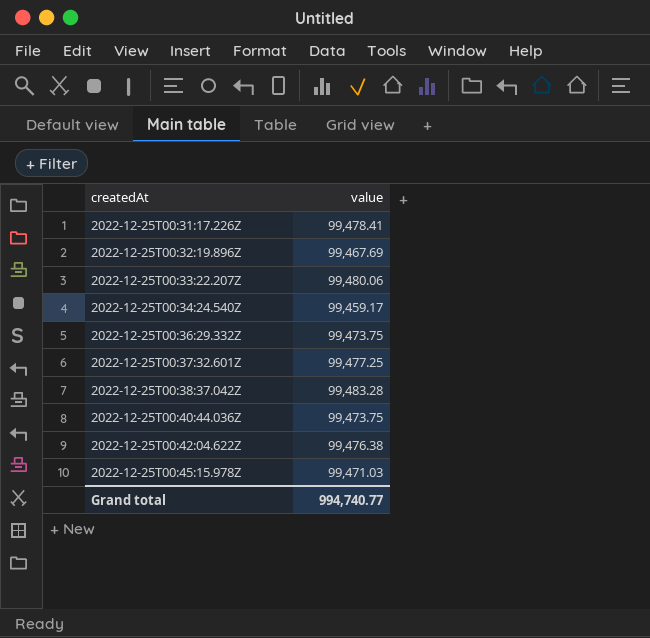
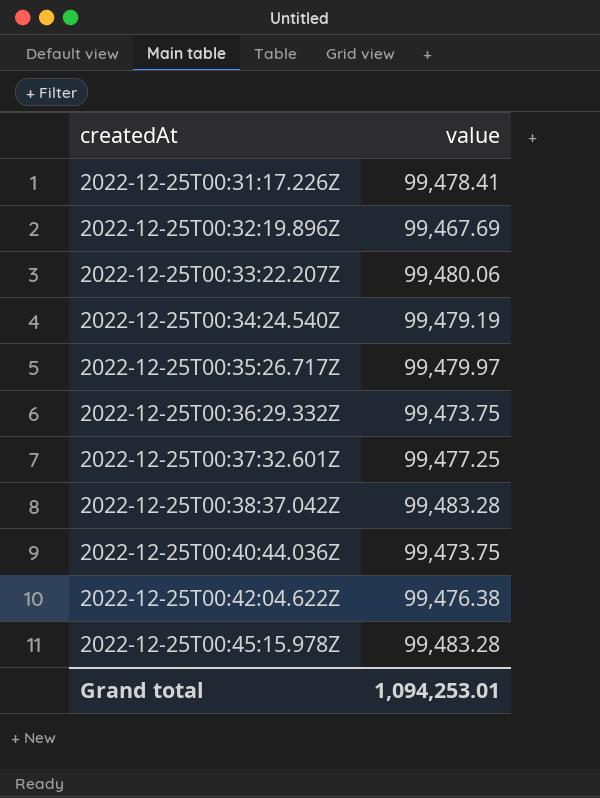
2022-12-25T00:34:24.540Z | value: 99,459.17 -> 99,479.19
row 2022-12-25T00:35:26.717Z: none -> 99,479.97
2022-12-25T00:45:15.978Z | value: 99,471.03 -> 99,483.28
Grand total | value: 994,740.77 -> 1,094,253.01

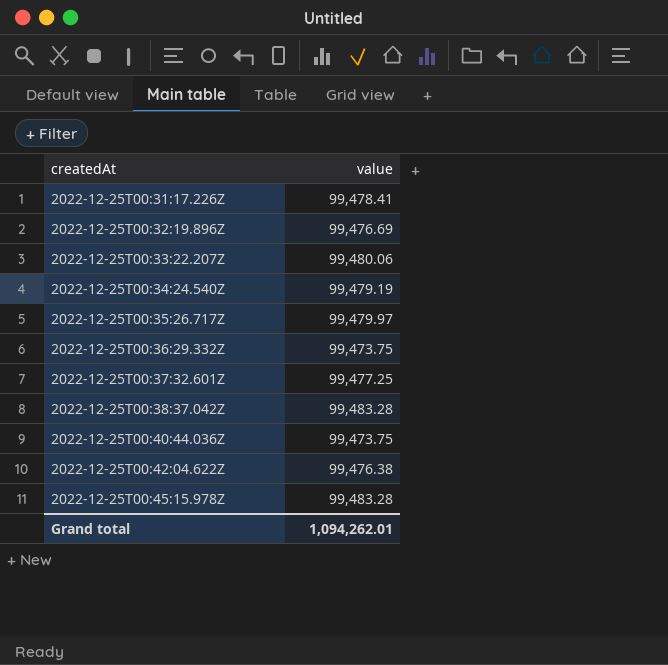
2022-12-25T00:32:19.896Z | value: 99,467.69 -> 99,476.69
Grand total | value: 1,094,253.01 -> 1,094,262.01

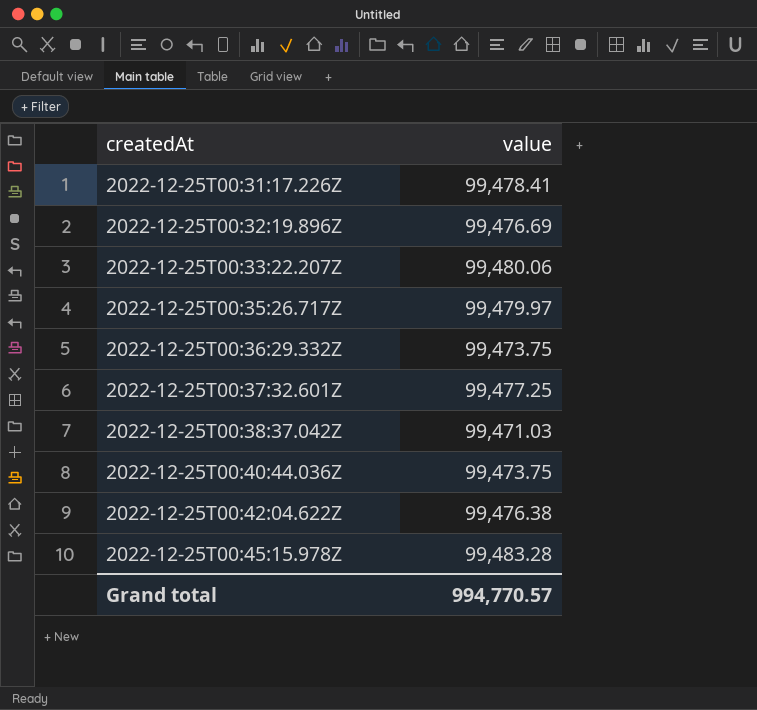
row 2022-12-25T00:34:24.540Z: 99,479.19 -> none
2022-12-25T00:38:37.042Z | value: 99,483.28 -> 99,471.03
Grand total | value: 1,094,262.01 -> 994,770.57

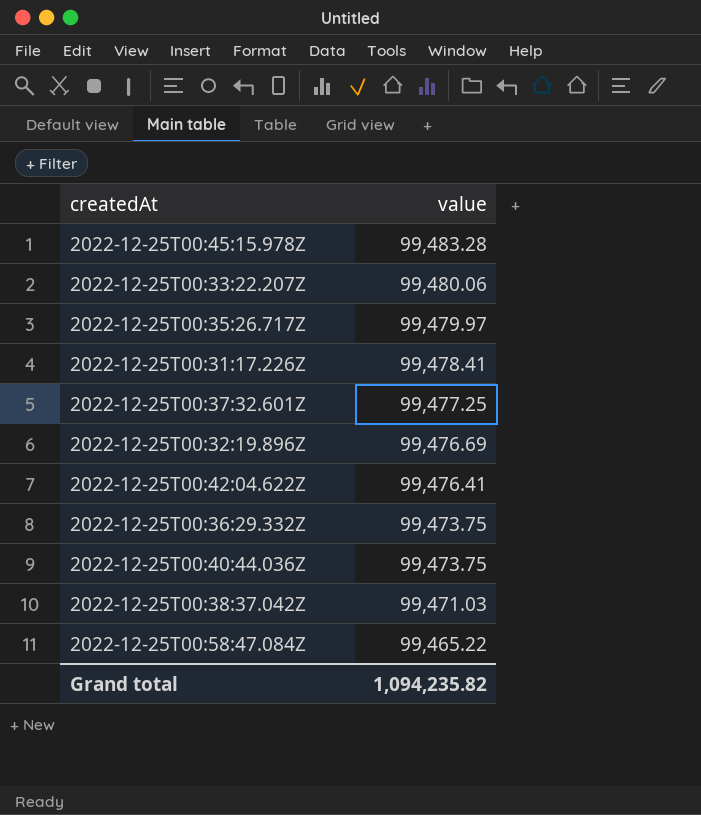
row order: createdAt ascending -> value descending
2022-12-25T00:42:04.622Z | value: 99,476.38 -> 99,476.41
row 2022-12-25T00:58:47.084Z: none -> 99,465.22
Grand total | value: 994,770.57 -> 1,094,235.82

